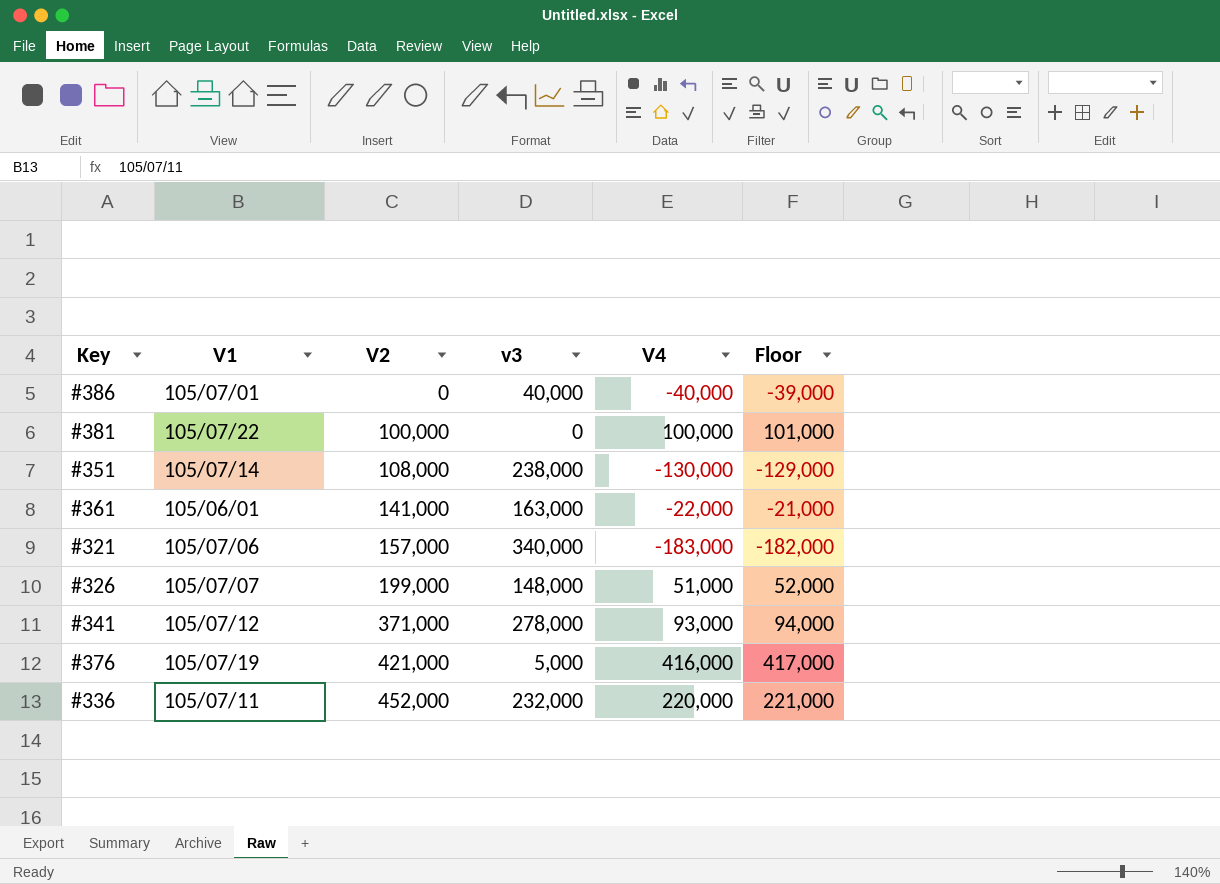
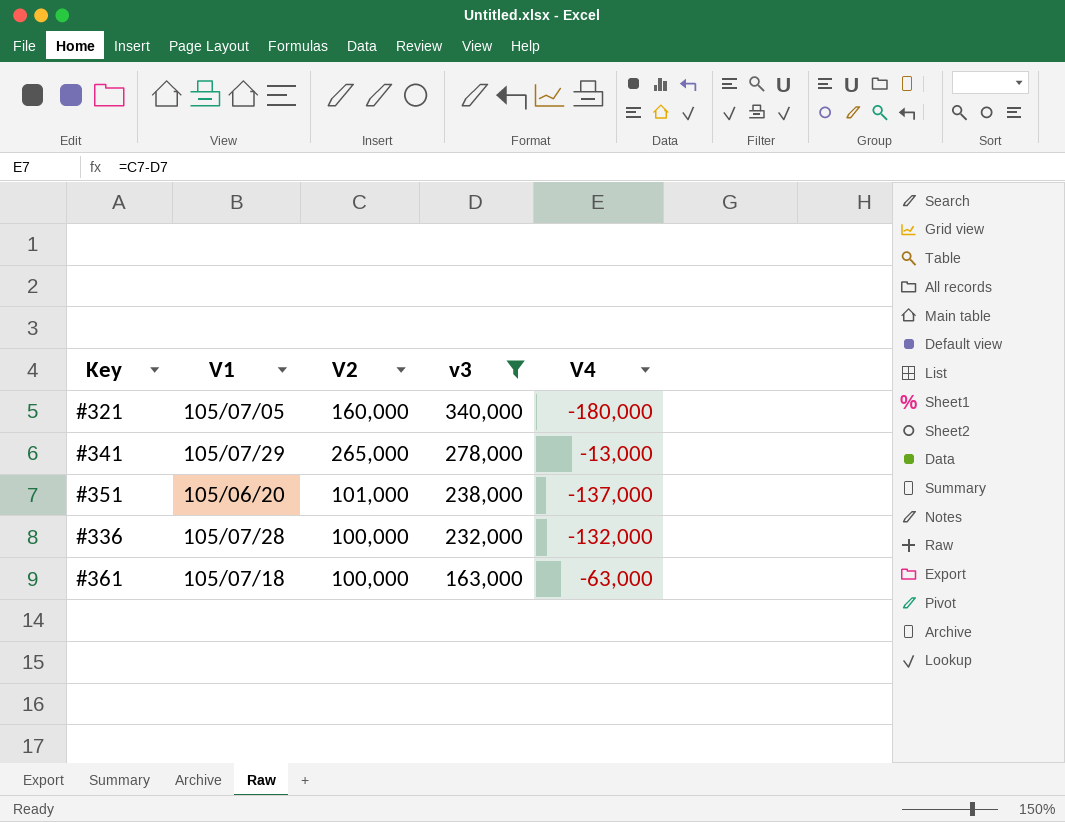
filter: none -> v3 >= 163,000
row order: V2 ascending -> v3 descending
column Floor | formula: [V4] + 1000 -> none
#321 | V1: 105/07/06 -> 105/07/05
#321 | V2: 157,000 -> 160,000
#321 | V4: -183,000 -> -180,000
#341 | V1: 105/07/12 -> 105/07/29
#341 | V2: 371,000 -> 265,000
#341 | V4: 93,000 -> -13,000
#351 | V1: 105/07/14 -> 105/06/20
#351 | V2: 108,000 -> 101,000
#351 | V4: -130,000 -> -137,000
#336 | V1: 105/07/11 -> 105/07/28
#336 | V2: 452,000 -> 100,000
#336 | V4: 220,000 -> -132,000
#361 | V1: 105/06/01 -> 105/07/18
#361 | V2: 141,000 -> 100,000
#361 | V4: -22,000 -> -63,000

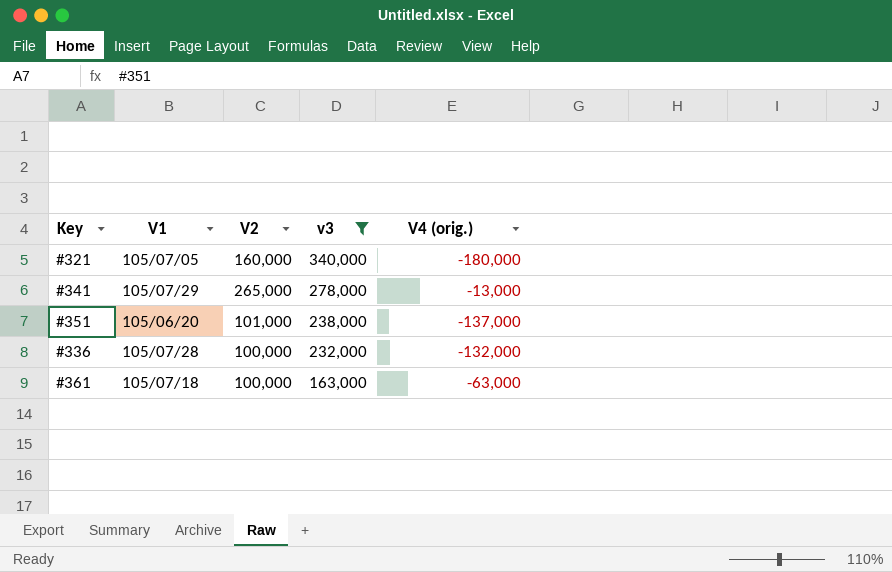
column name: V4 -> V4 (orig.)

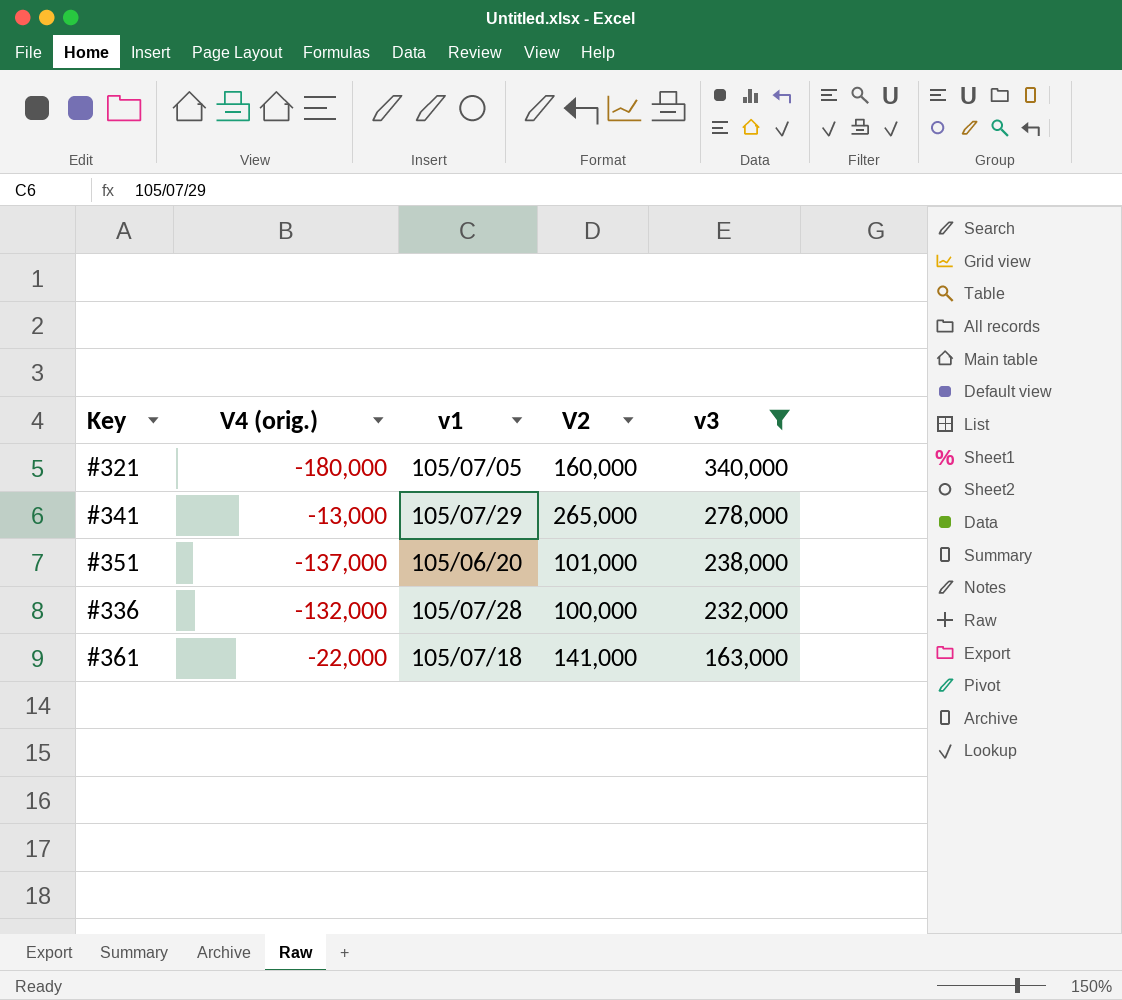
column V4 (orig.) | position: 5 -> 2
column name: V1 -> v1
#361 | V4 (orig.): -63,000 -> -22,000
#361 | V2: 100,000 -> 141,000

